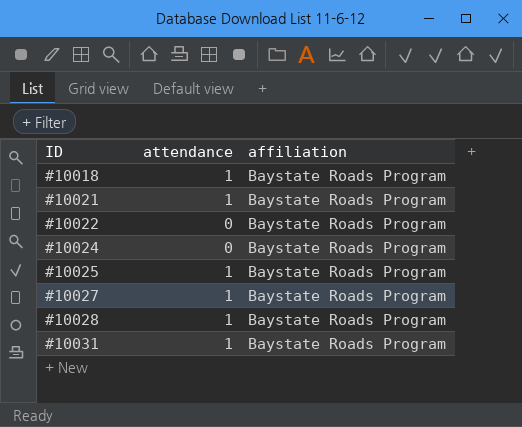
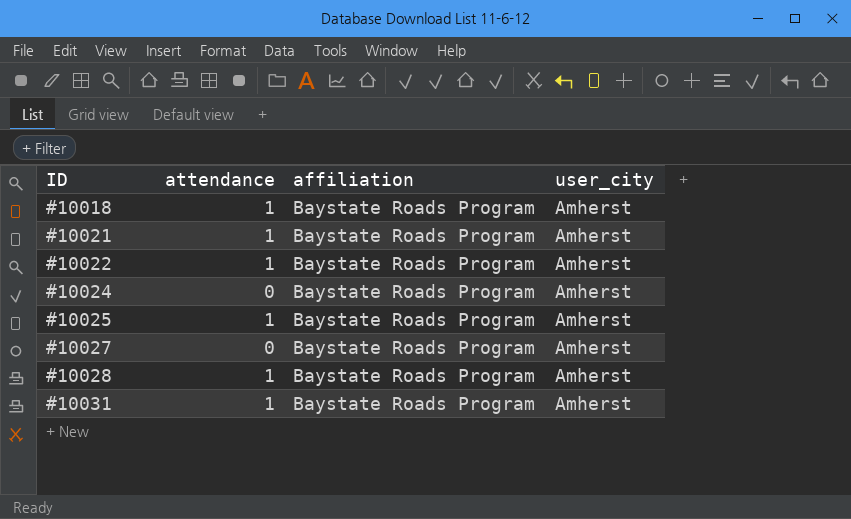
column user_city | position: none -> 4
#10022 | attendance: 0 -> 1
#10027 | attendance: 1 -> 0

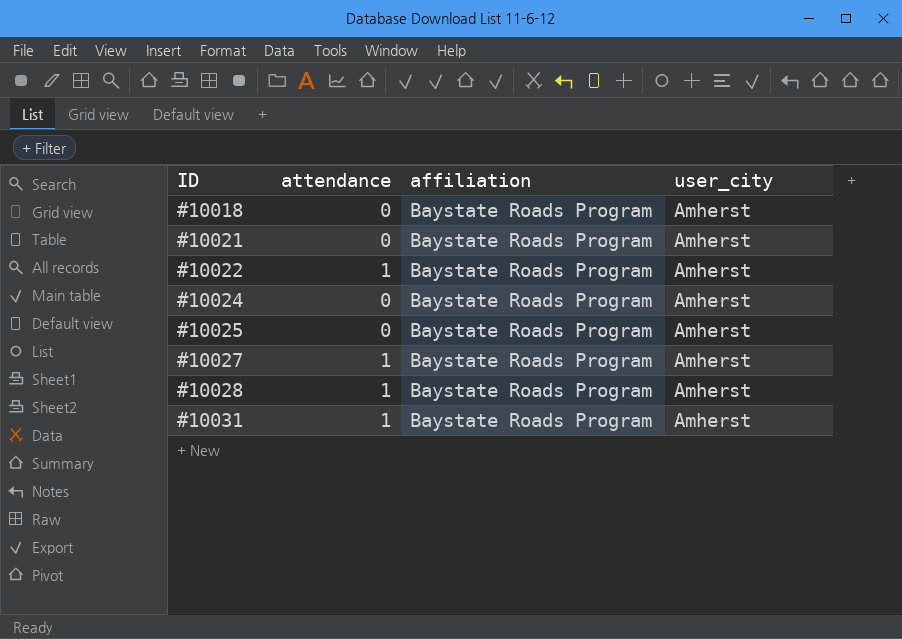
#10018 | attendance: 1 -> 0
#10021 | attendance: 1 -> 0
#10025 | attendance: 1 -> 0
#10027 | attendance: 0 -> 1

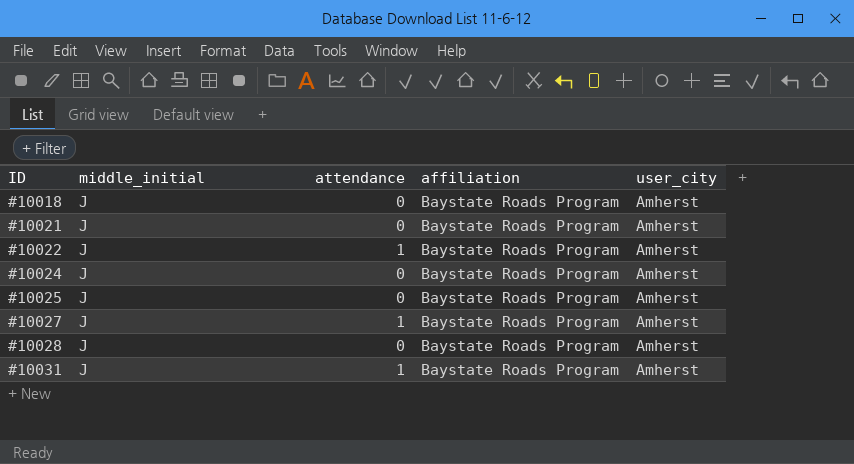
column middle_initial | position: none -> 2
#10028 | attendance: 1 -> 0

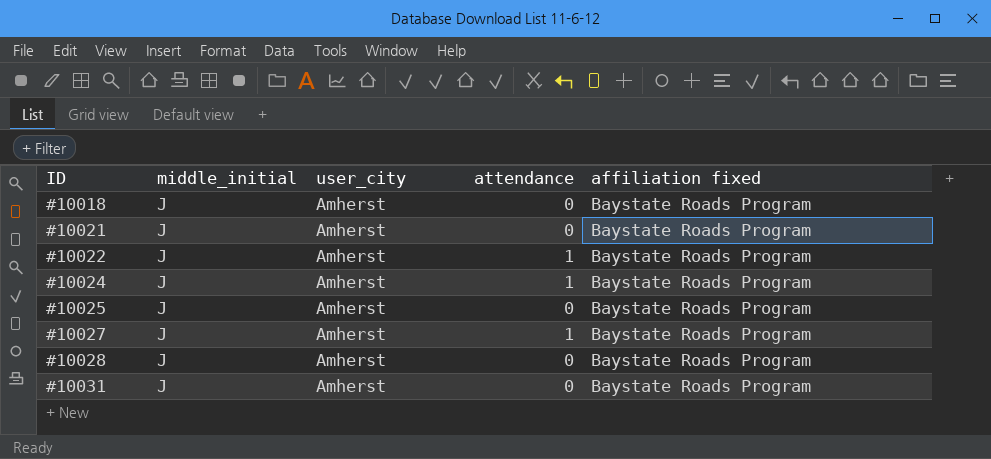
column user_city | position: 5 -> 3
column name: affiliation -> affiliation fixed
#10024 | attendance: 0 -> 1
#10031 | attendance: 1 -> 0

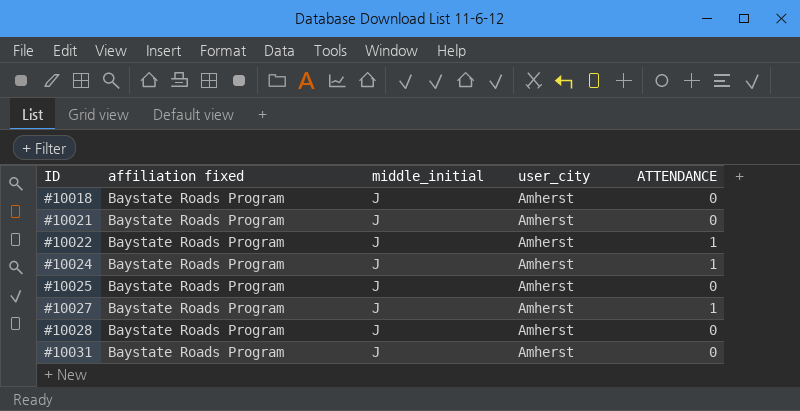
column affiliation fixed | position: 5 -> 2
column name: attendance -> ATTENDANCE

